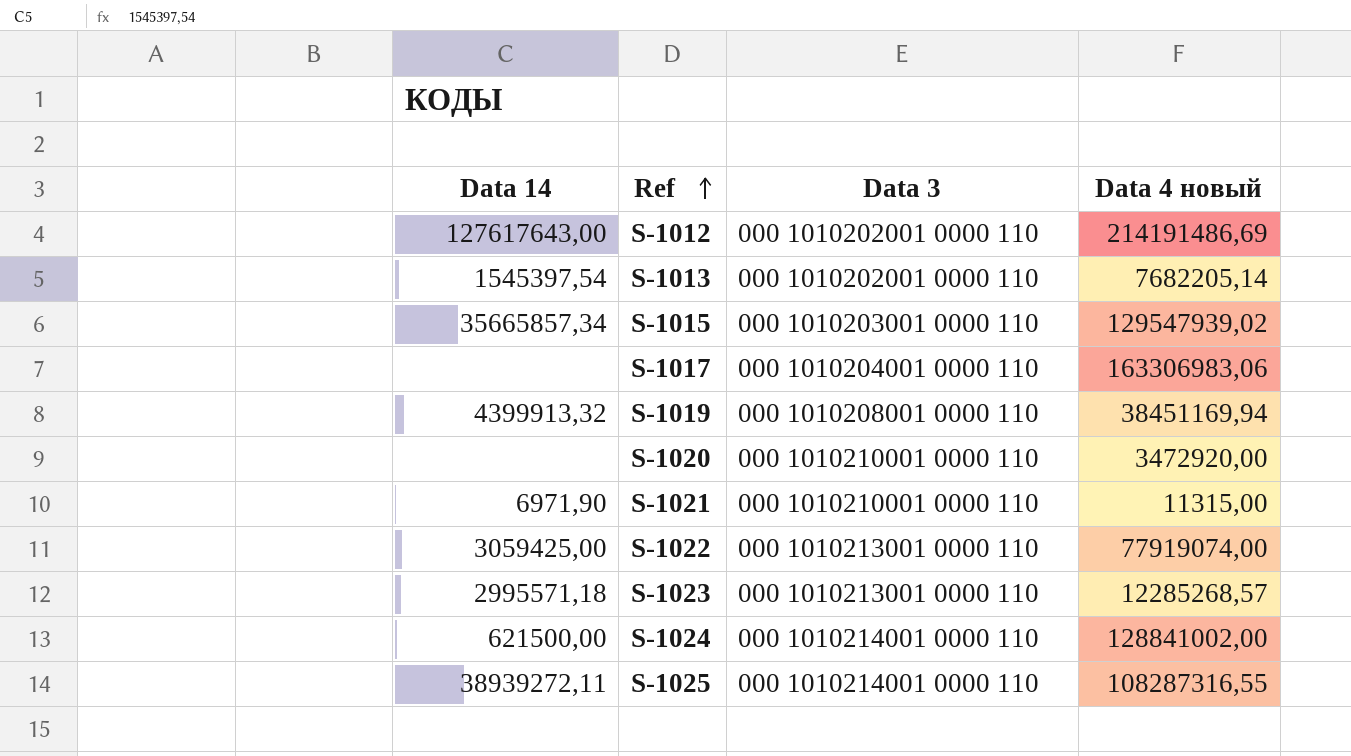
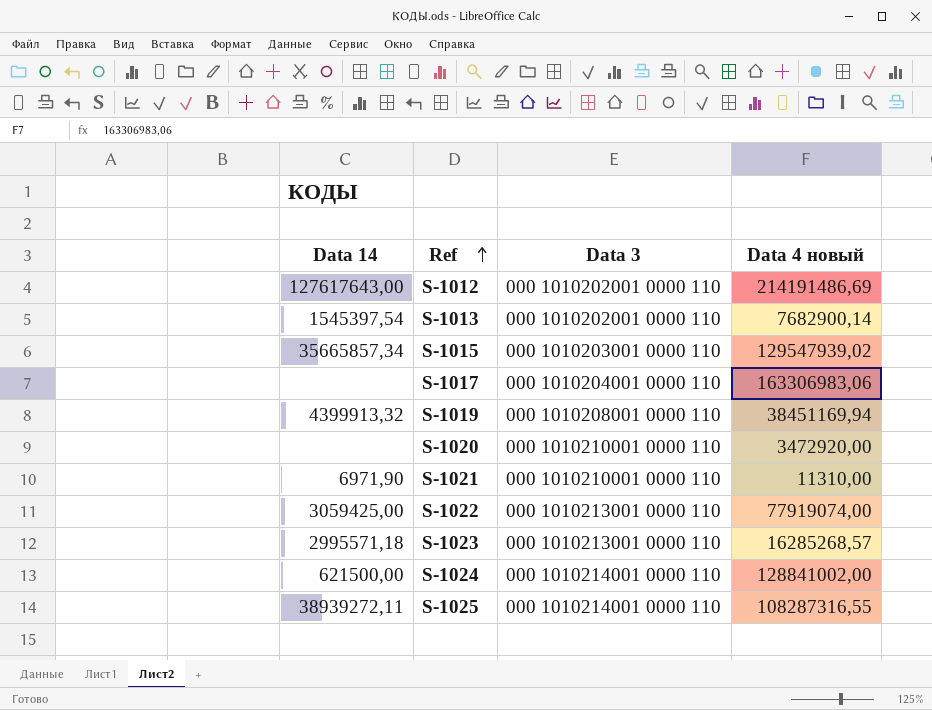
S-1013 | Data 4 новый: 7682205,14 -> 7682900,14
S-1021 | Data 4 новый: 11315,00 -> 11310,00
S-1023 | Data 4 новый: 12285268,57 -> 16285268,57

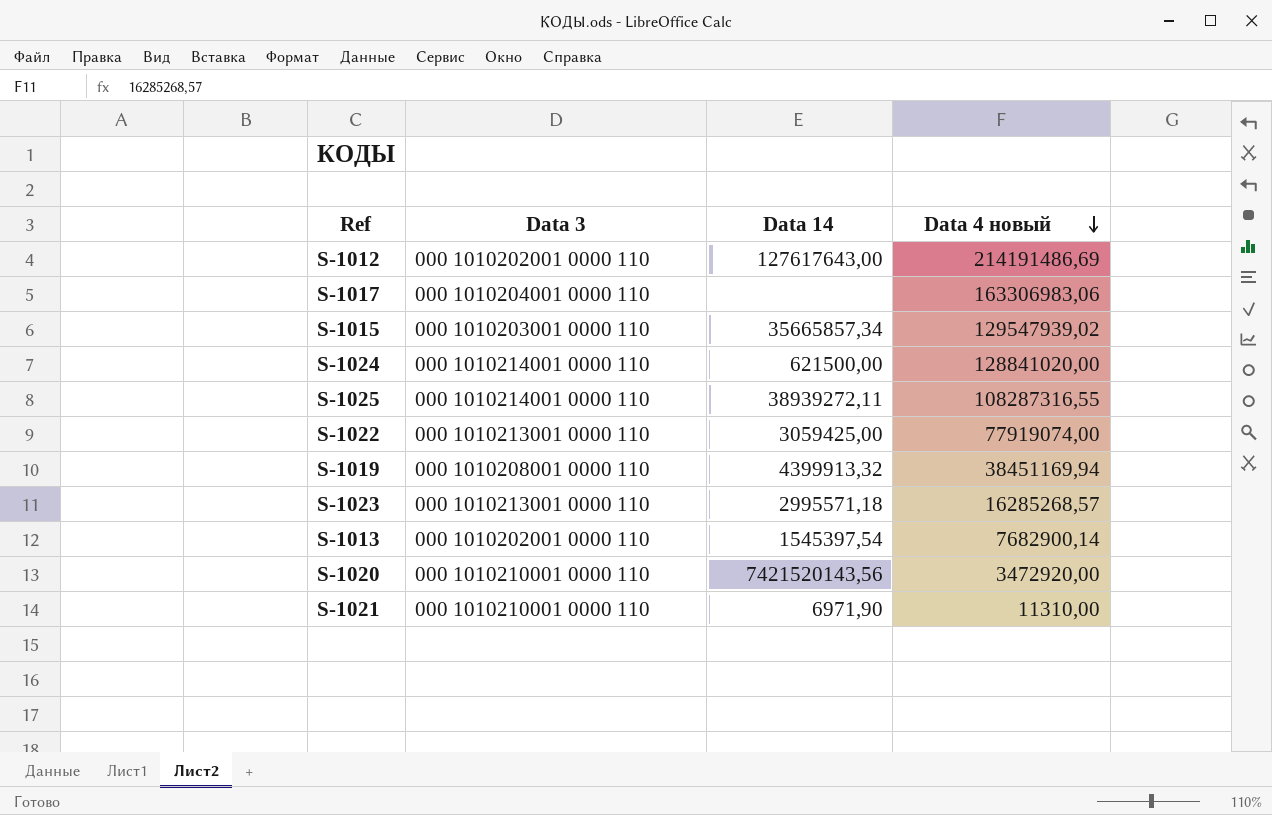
row order: Ref ascending -> Data 4 новый descending
column Data 14 | position: 1 -> 3
S-1024 | Data 4 новый: 128841002,00 -> 128841020,00
S-1020 | Data 14: none -> 7421520143,56

